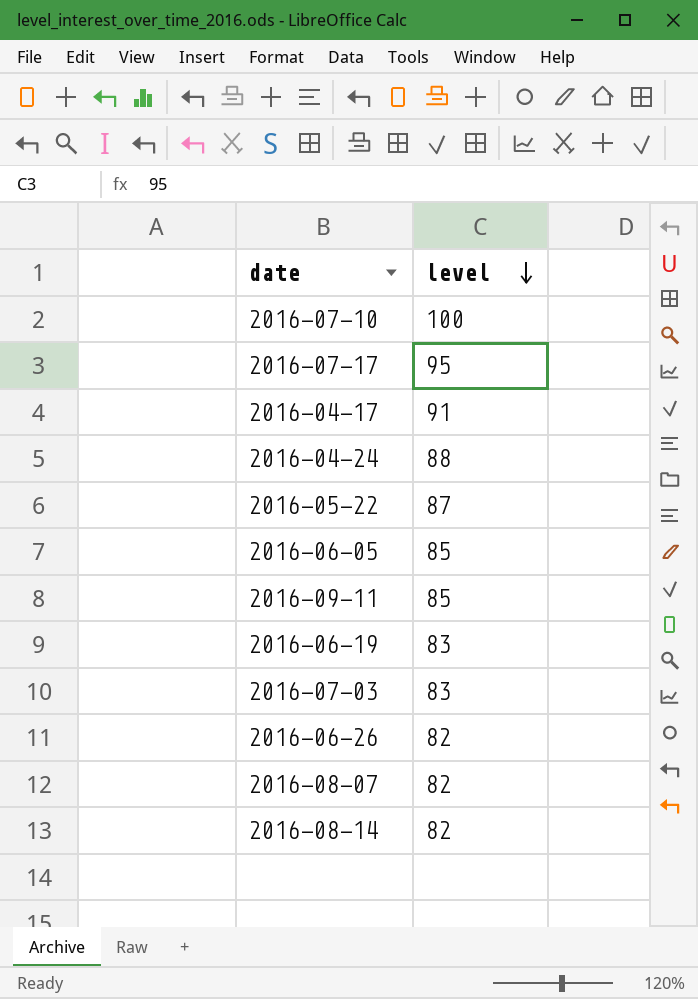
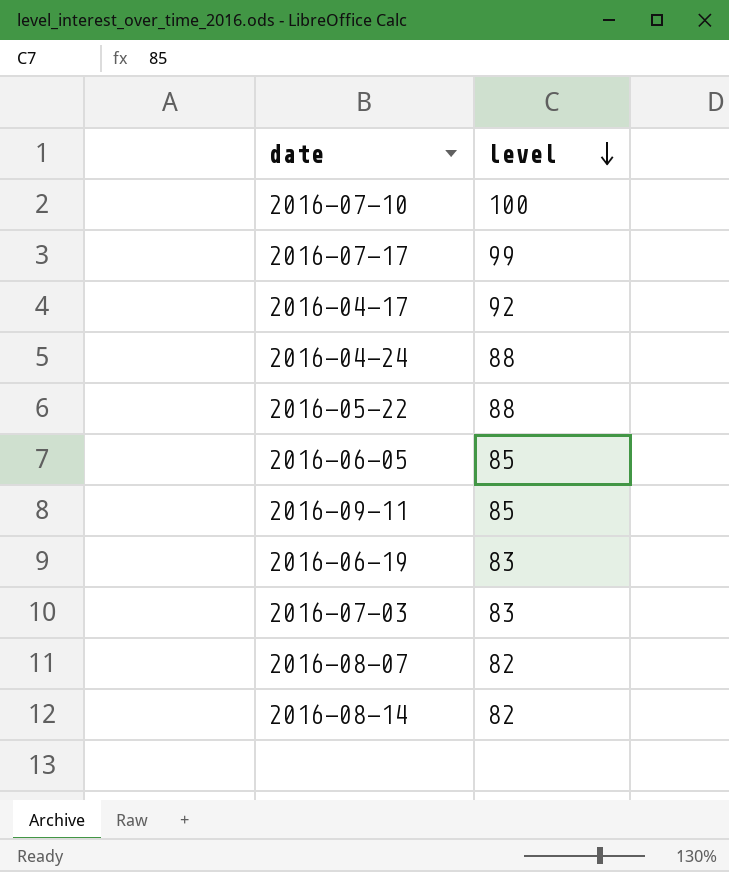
row 2016-06-26: 82 -> none
2016-07-17 | level: 95 -> 99
2016-04-17 | level: 91 -> 92
2016-05-22 | level: 87 -> 88

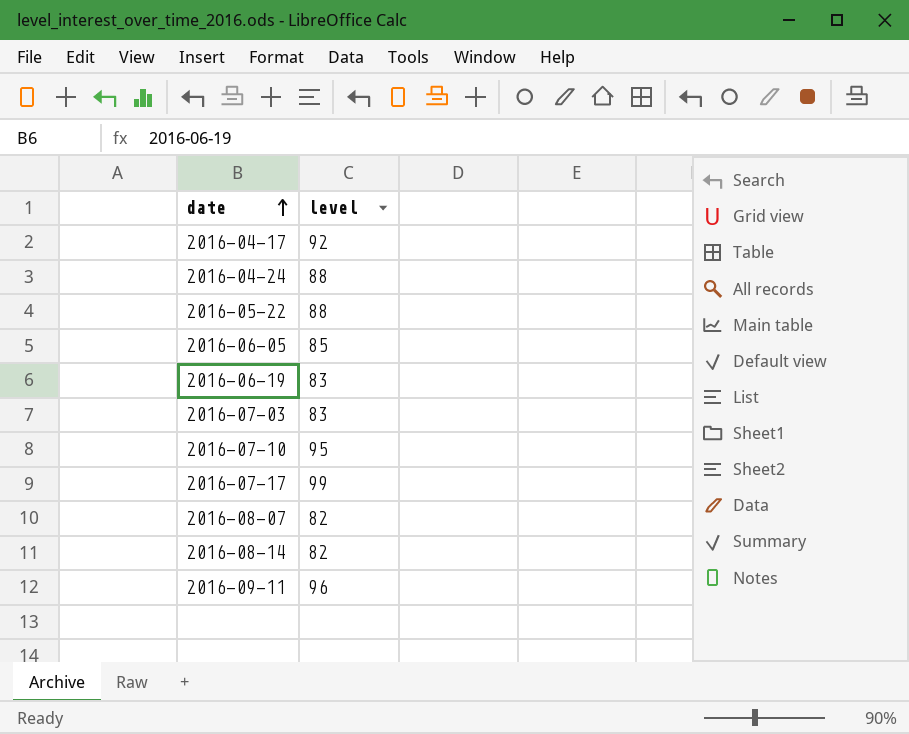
row order: level descending -> date ascending
2016-07-10 | level: 100 -> 95
2016-09-11 | level: 85 -> 96

